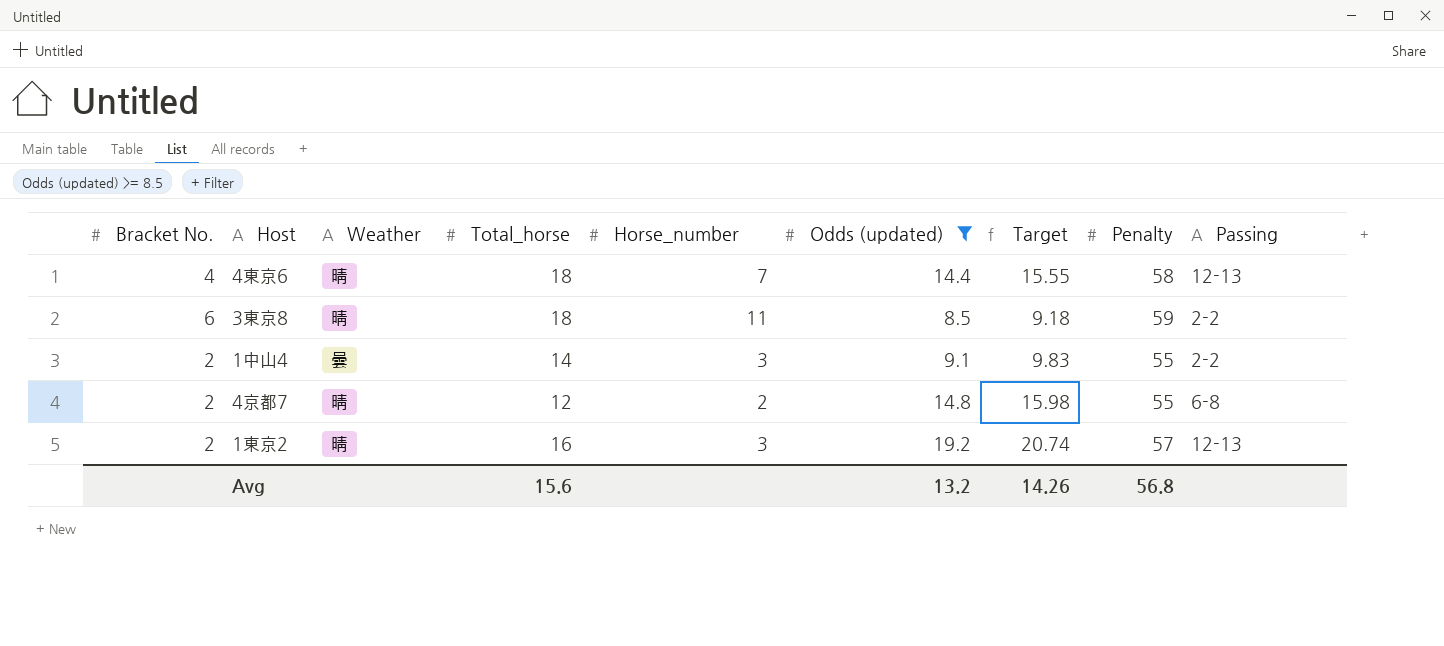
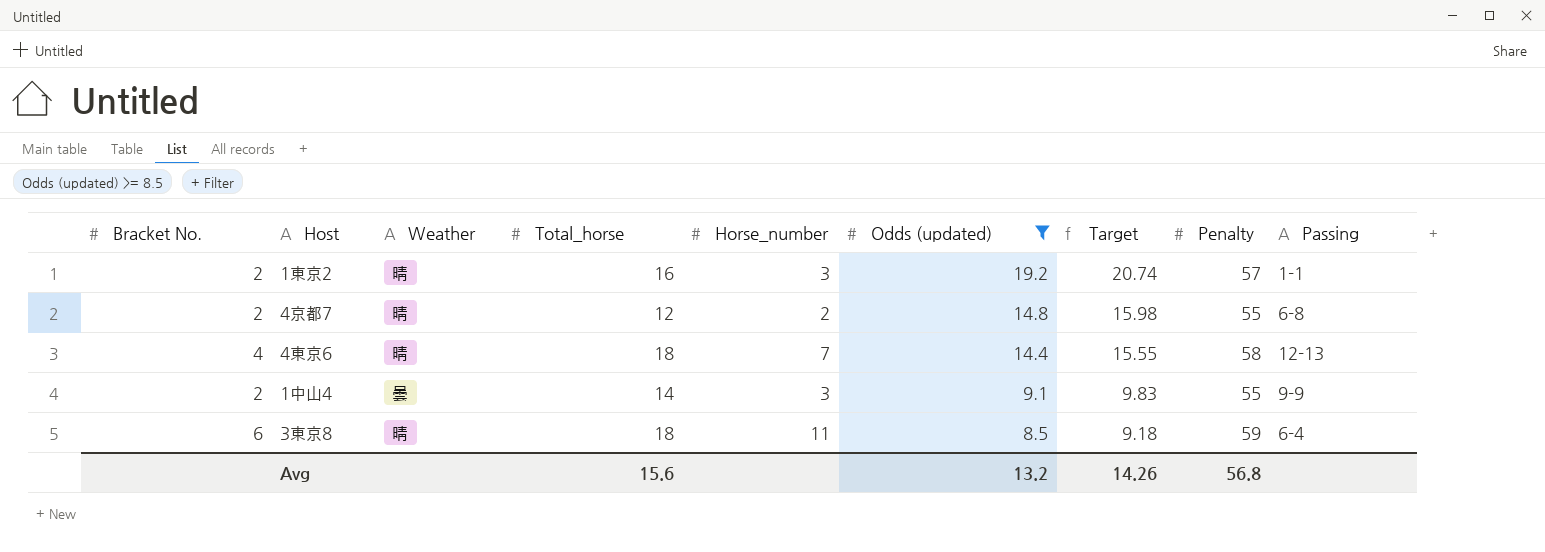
row order: none -> Odds (updated) descending
1東京2 | Passing: 12-13 -> 1-1
1中山4 | Passing: 2-2 -> 9-9
3東京8 | Passing: 2-2 -> 6-4

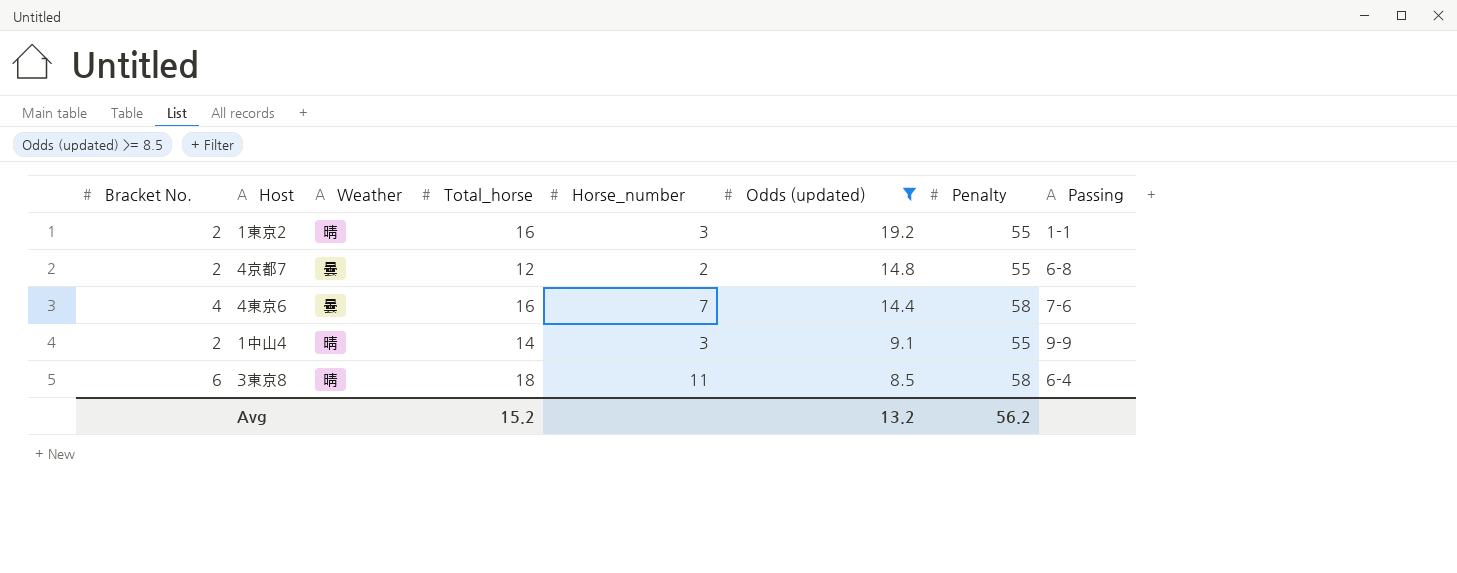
column Target | formula: [Odds (updated)] * 1.08 -> none
1東京2 | Penalty: 57 -> 55
4京都7 | Weather: 晴 -> 曇
4東京6 | Weather: 晴 -> 曇
4東京6 | Total_horse: 18 -> 16
4東京6 | Passing: 12-13 -> 7-6
1中山4 | Weather: 曇 -> 晴
3東京8 | Penalty: 59 -> 58
Avg | Total_horse: 15.6 -> 15.2
Avg | Penalty: 56.8 -> 56.2

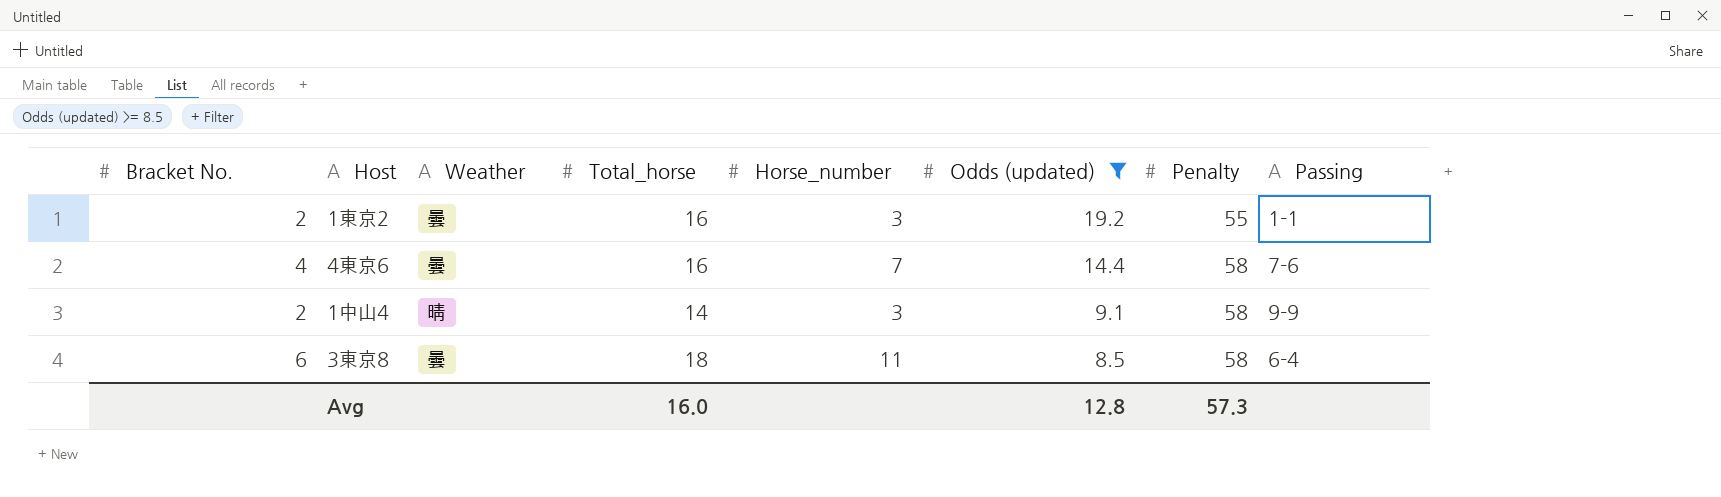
row 4京都7: 2 | 曇 | 12 | 2 | 14.8 | 55 | 6-8 -> none
1東京2 | Weather: 晴 -> 曇
1中山4 | Penalty: 55 -> 58
3東京8 | Weather: 晴 -> 曇
Avg | Total_horse: 15.2 -> 16.0
Avg | Odds (updated): 13.2 -> 12.8
Avg | Penalty: 56.2 -> 57.3

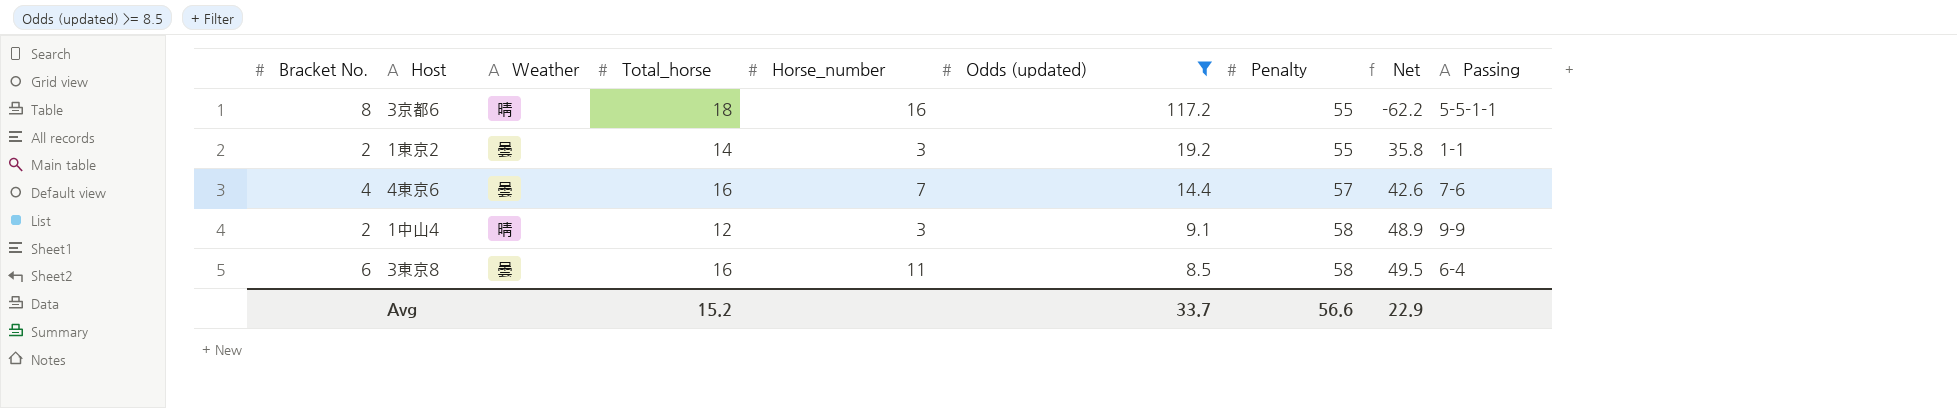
column Net | formula: none -> [Penalty] - [Odds (updated)]
row 3京都6: none -> 8 | 晴 | 18 | 16 | 117.2 | 55 | -62.2 | 5-5-1-1
1東京2 | Total_horse: 16 -> 14
4東京6 | Penalty: 58 -> 57
1中山4 | Total_horse: 14 -> 12
3東京8 | Total_horse: 18 -> 16
Avg | Total_horse: 16.0 -> 15.2
Avg | Odds (updated): 12.8 -> 33.7
Avg | Penalty: 57.3 -> 56.6

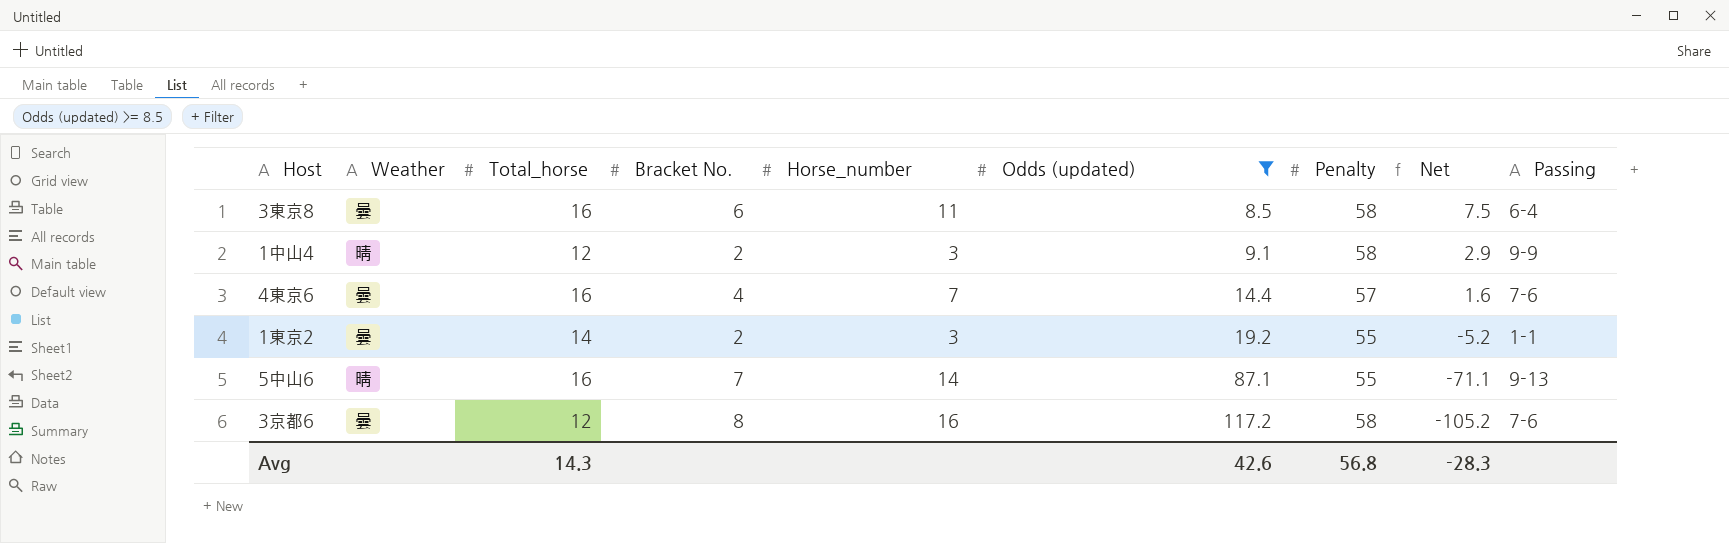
row order: Odds (updated) descending -> Odds (updated) ascending
column Bracket No. | position: 1 -> 4
column Net | formula: [Penalty] - [Odds (updated)] -> [Total_horse] - [Odds (updated)]
row 5中山6: none -> 晴 | 16 | 7 | 14 | 87.1 | 55 | -71.1 | 9-13
3京都6 | Weather: 晴 -> 曇
3京都6 | Total_horse: 18 -> 12
3京都6 | Penalty: 55 -> 58
3京都6 | Passing: 5-5-1-1 -> 7-6
Avg | Total_horse: 15.2 -> 14.3
Avg | Odds (updated): 33.7 -> 42.6
Avg | Penalty: 56.6 -> 56.8
Avg | Net: 22.9 -> -28.3

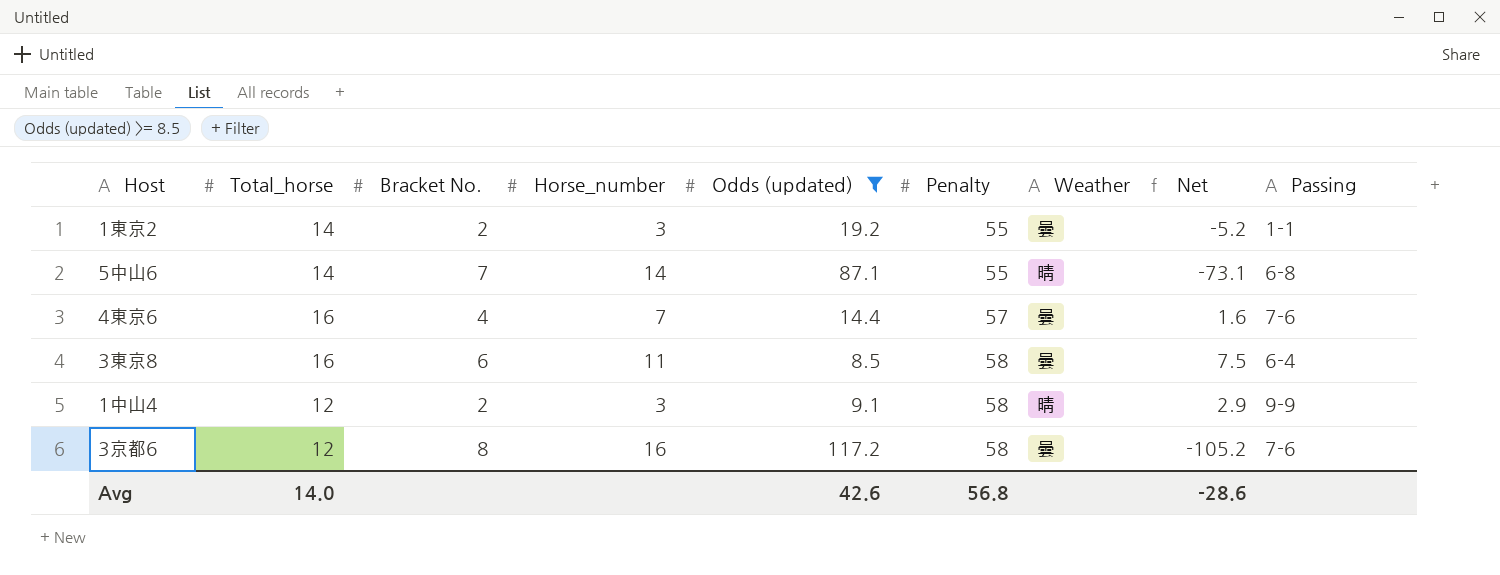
row order: Odds (updated) ascending -> Penalty ascending
column Weather | position: 2 -> 7
5中山6 | Total_horse: 16 -> 14
5中山6 | Net: -71.1 -> -73.1
5中山6 | Passing: 9-13 -> 6-8
Avg | Total_horse: 14.3 -> 14.0
Avg | Net: -28.3 -> -28.6

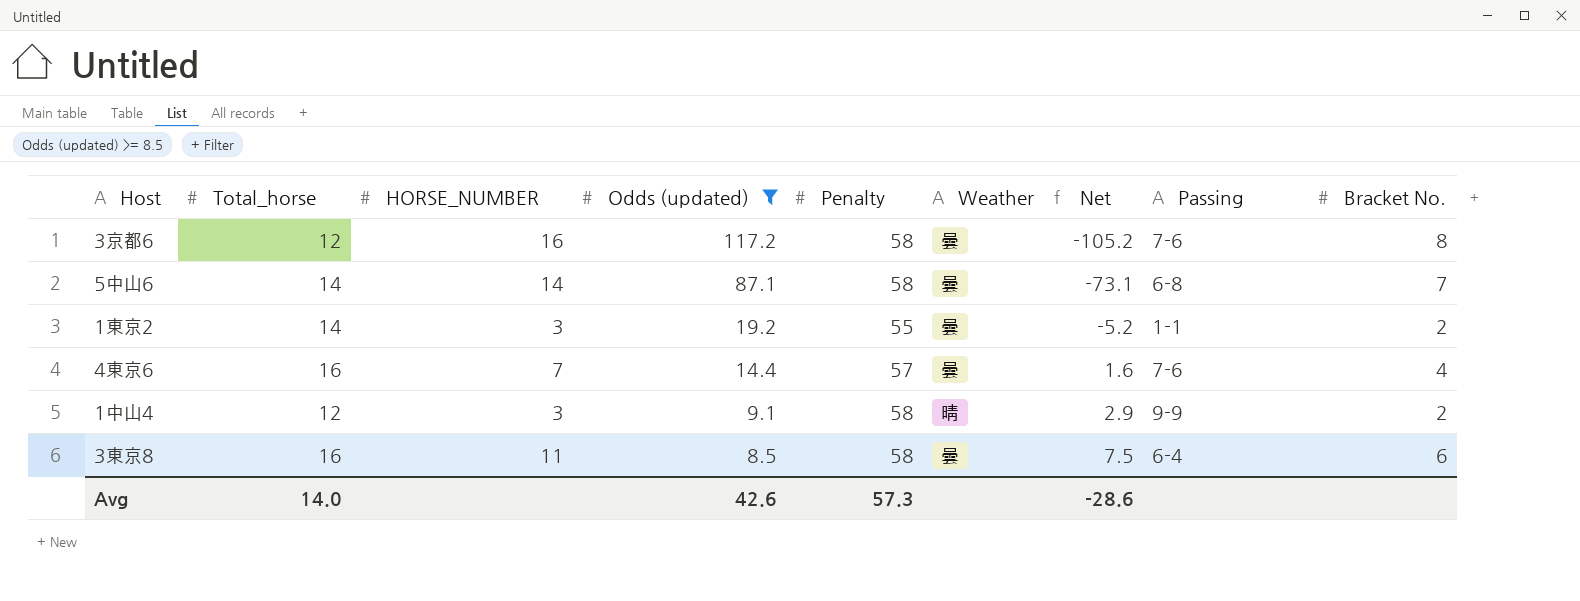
row order: Penalty ascending -> Odds (updated) descending
column name: Horse_number -> HORSE_NUMBER
column Bracket No. | position: 3 -> 9
5中山6 | Penalty: 55 -> 58
5中山6 | Weather: 晴 -> 曇
Avg | Penalty: 56.8 -> 57.3

